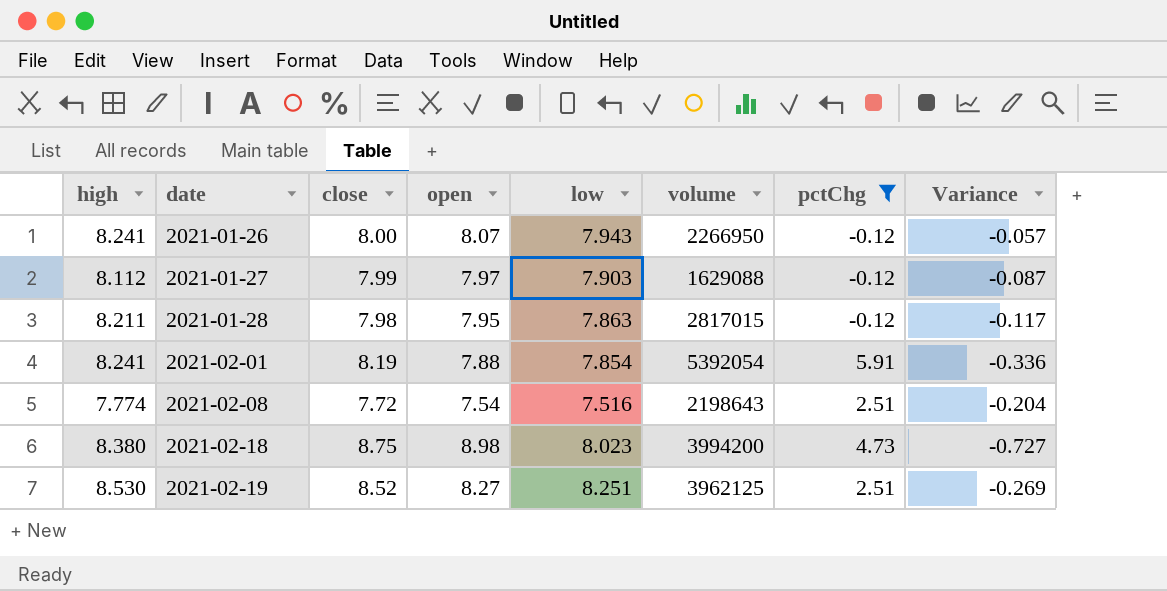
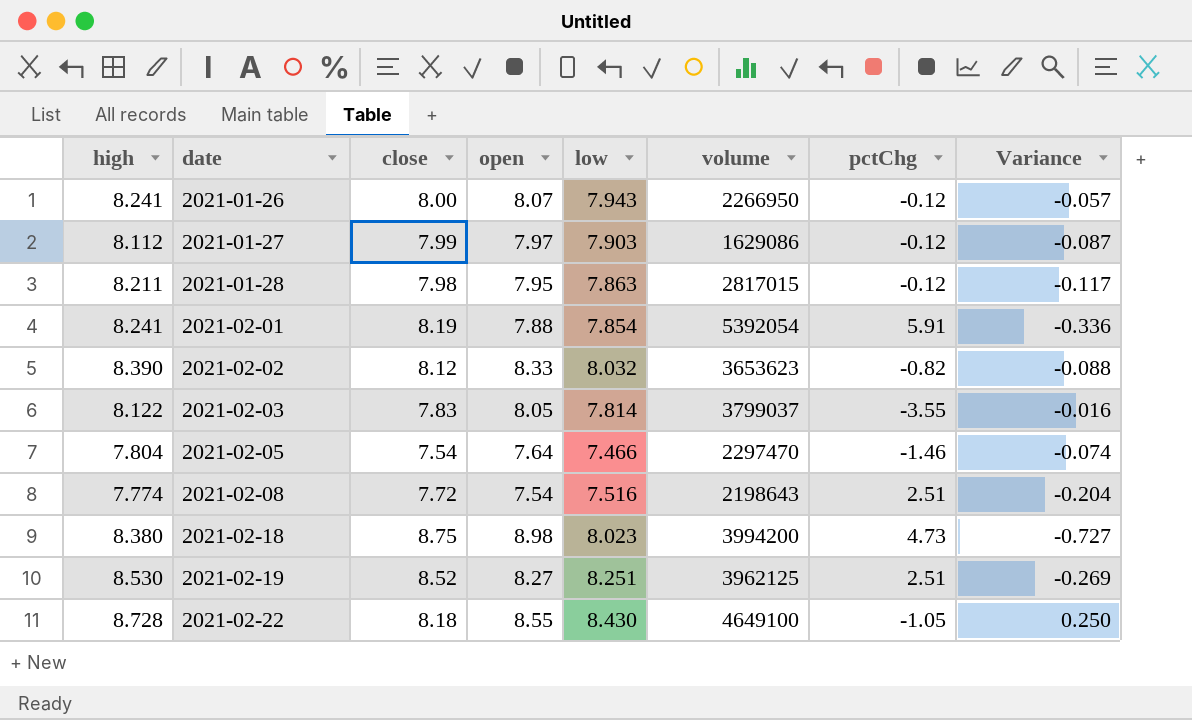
filter: pctChg >= -0.12 -> none
2021-01-27 | volume: 1629088 -> 1629086

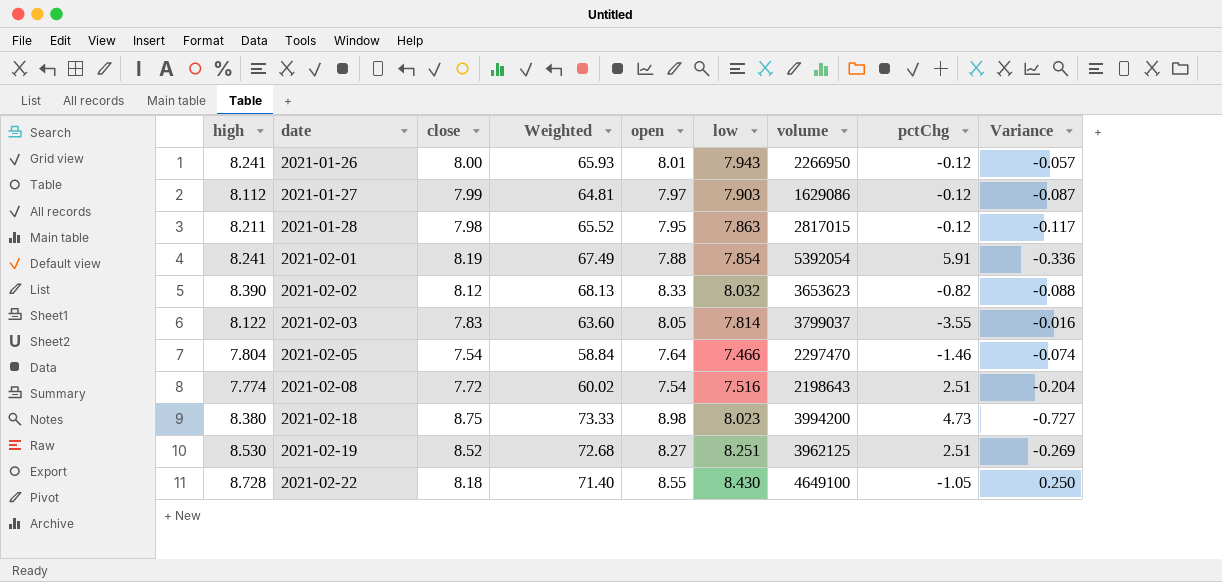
column Weighted | formula: none -> [high] * [close]
2021-01-26 | open: 8.07 -> 8.01

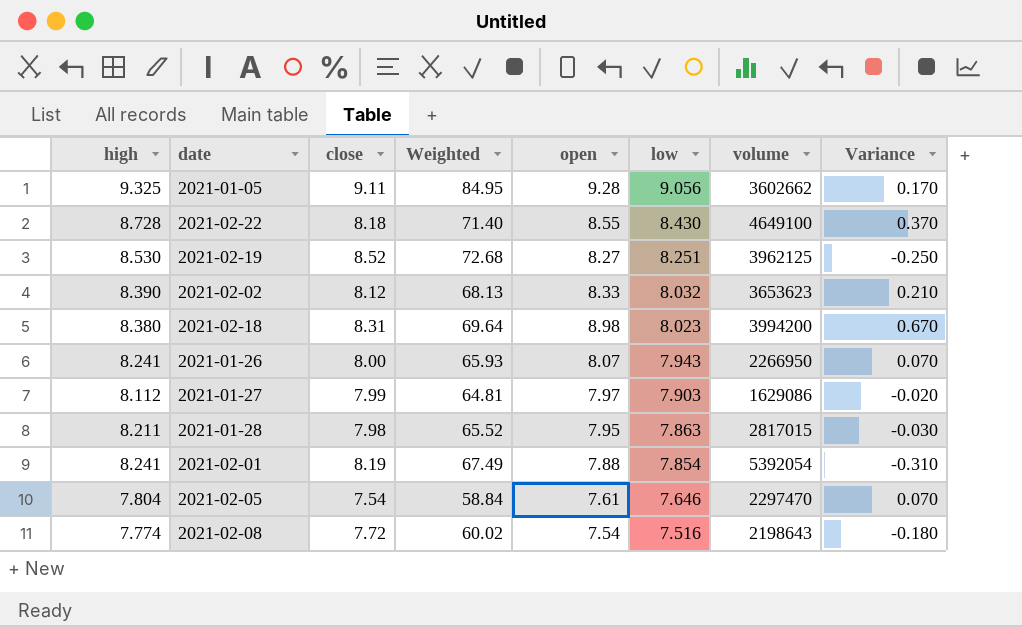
row order: date ascending -> low descending
column pctChg | position: 8 -> none
column Variance | formula: [low] - [close] -> [open] - [close]
row 2021-02-03: 8.122 | 7.83 | 63.60 | 8.05 | 7.814 | 3799037 | -3.55 | -0.016 -> none
row 2021-01-05: none -> 9.325 | 9.11 | 84.95 | 9.28 | 9.056 | 3602662 | 0.170
2021-02-18 | close: 8.75 -> 8.31
2021-02-18 | Weighted: 73.33 -> 69.64
2021-01-26 | open: 8.01 -> 8.07
2021-02-05 | open: 7.64 -> 7.61
2021-02-05 | low: 7.466 -> 7.646

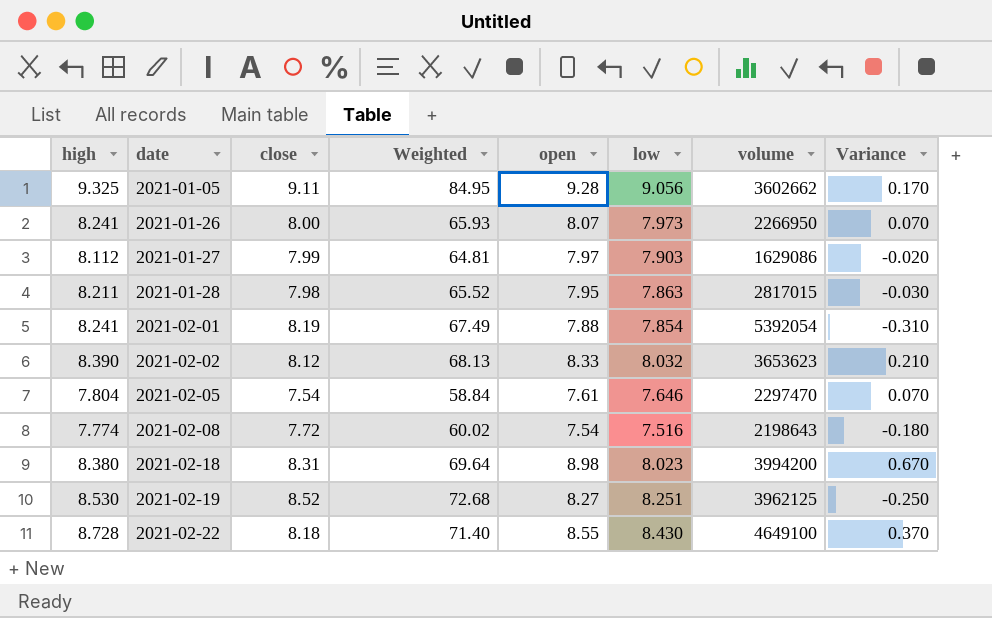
row order: low descending -> date ascending
2021-01-26 | low: 7.943 -> 7.973

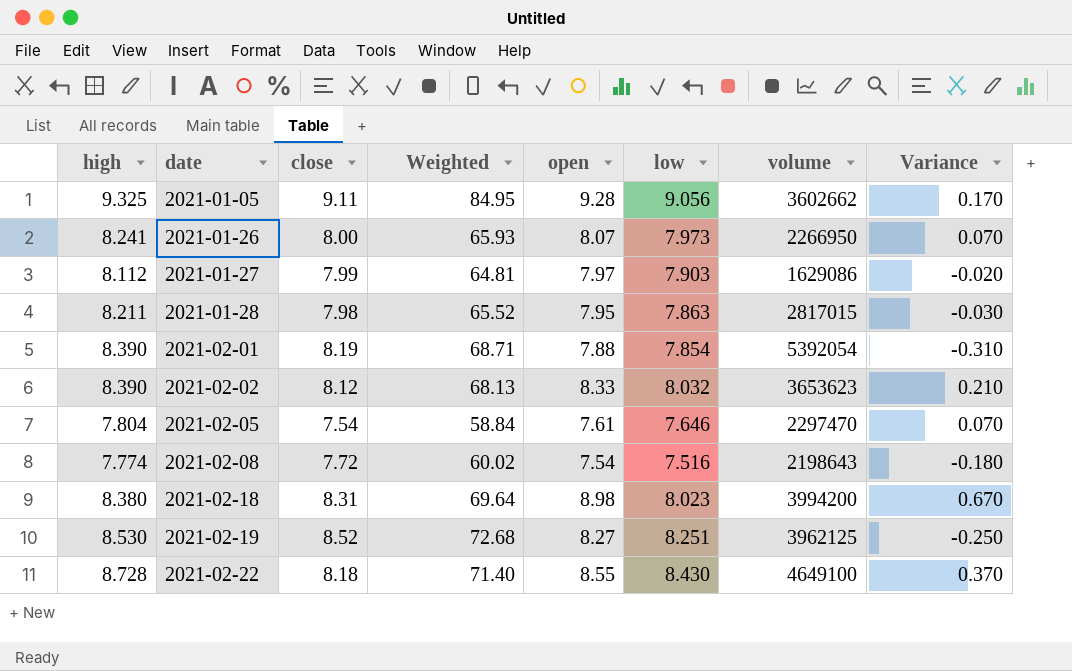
2021-02-01 | high: 8.241 -> 8.390
2021-02-01 | Weighted: 67.49 -> 68.71

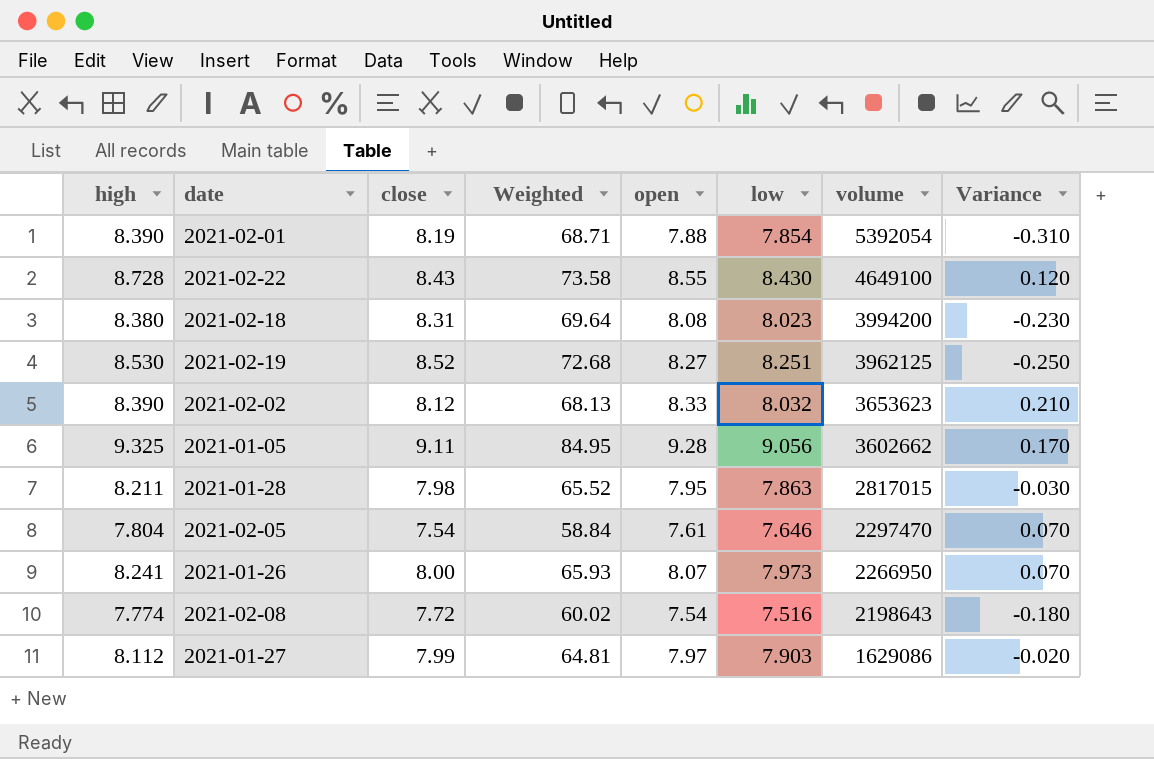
row order: date ascending -> volume descending
2021-02-22 | close: 8.18 -> 8.43
2021-02-22 | Weighted: 71.40 -> 73.58
2021-02-22 | Variance: 0.370 -> 0.120
2021-02-18 | open: 8.98 -> 8.08
2021-02-18 | Variance: 0.670 -> -0.230

